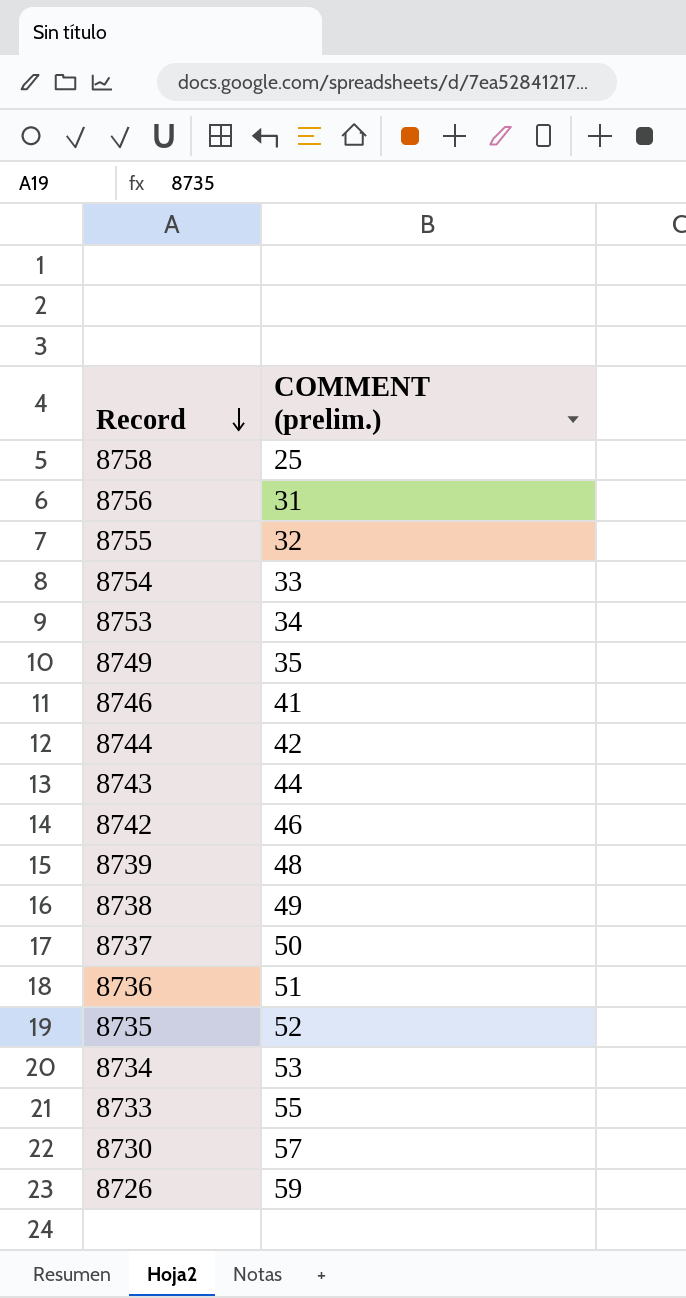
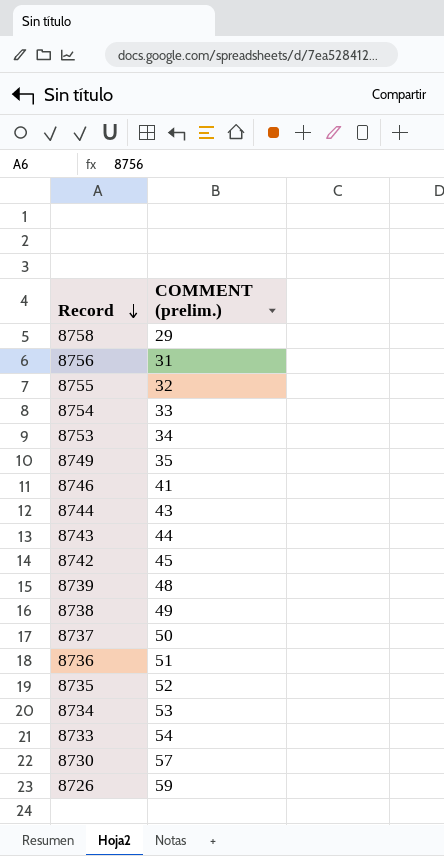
8758 | COMMENT (prelim.): 25 -> 29
8744 | COMMENT (prelim.): 42 -> 43
8742 | COMMENT (prelim.): 46 -> 45
8733 | COMMENT (prelim.): 55 -> 54

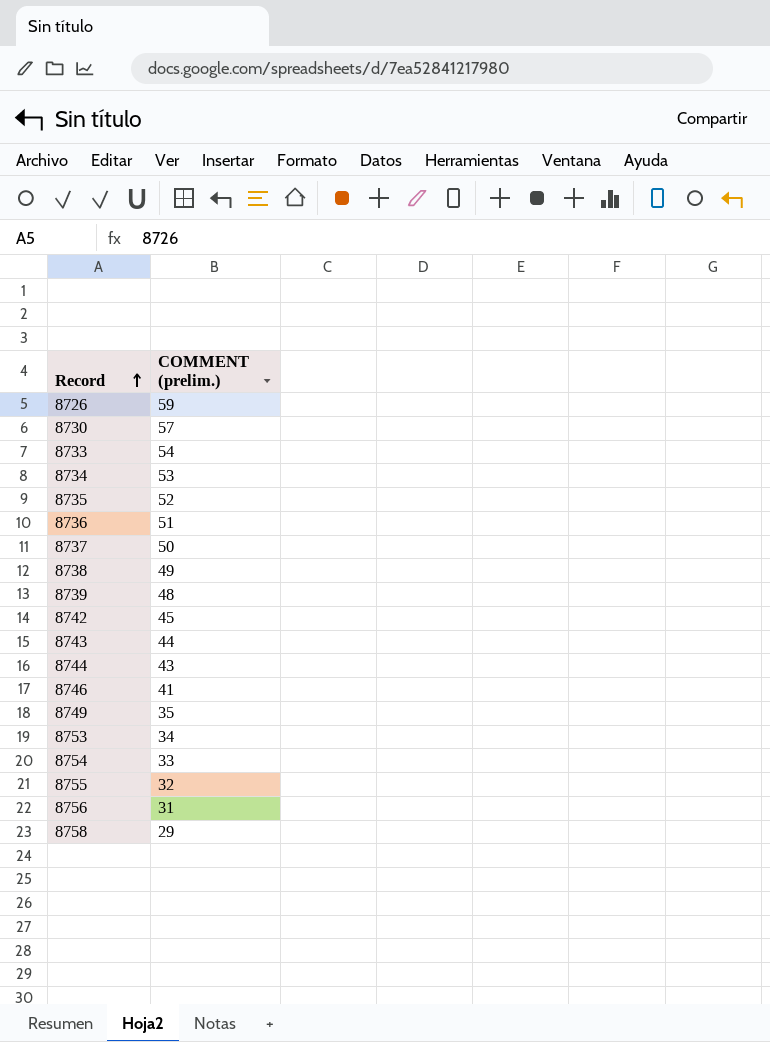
row order: Record descending -> Record ascending

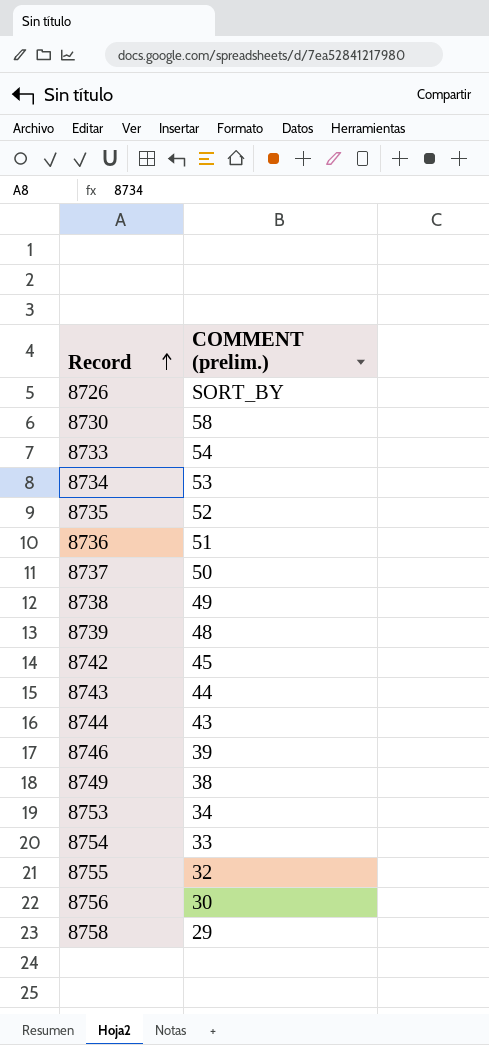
8726 | COMMENT (prelim.): 59 -> SORT_BY
8730 | COMMENT (prelim.): 57 -> 58
8746 | COMMENT (prelim.): 41 -> 39
8749 | COMMENT (prelim.): 35 -> 38
8756 | COMMENT (prelim.): 31 -> 30

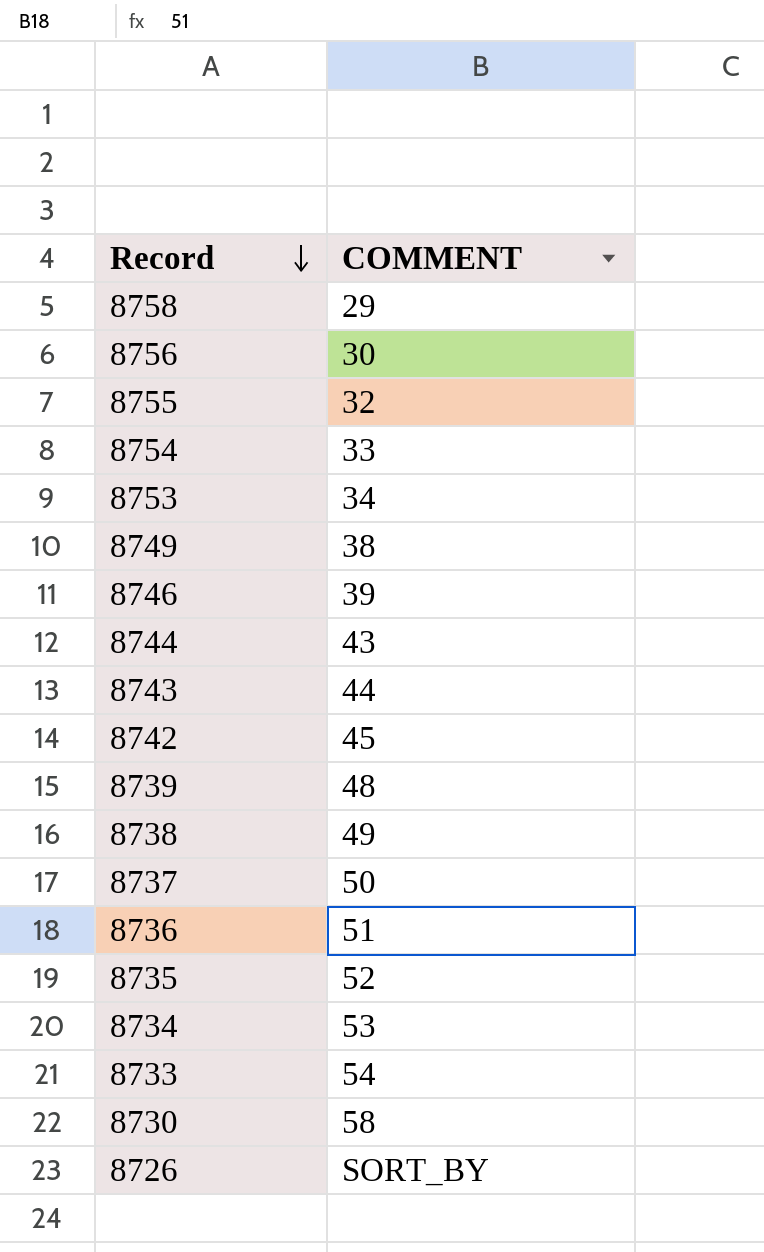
row order: Record ascending -> Record descending
column name: COMMENT (prelim.) -> COMMENT

